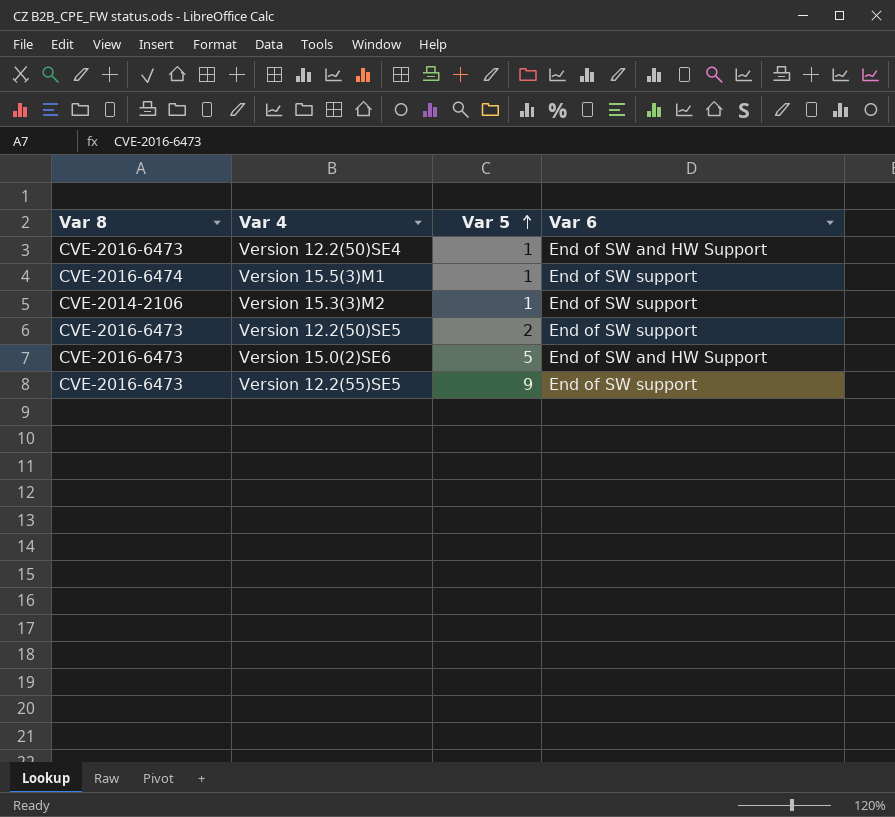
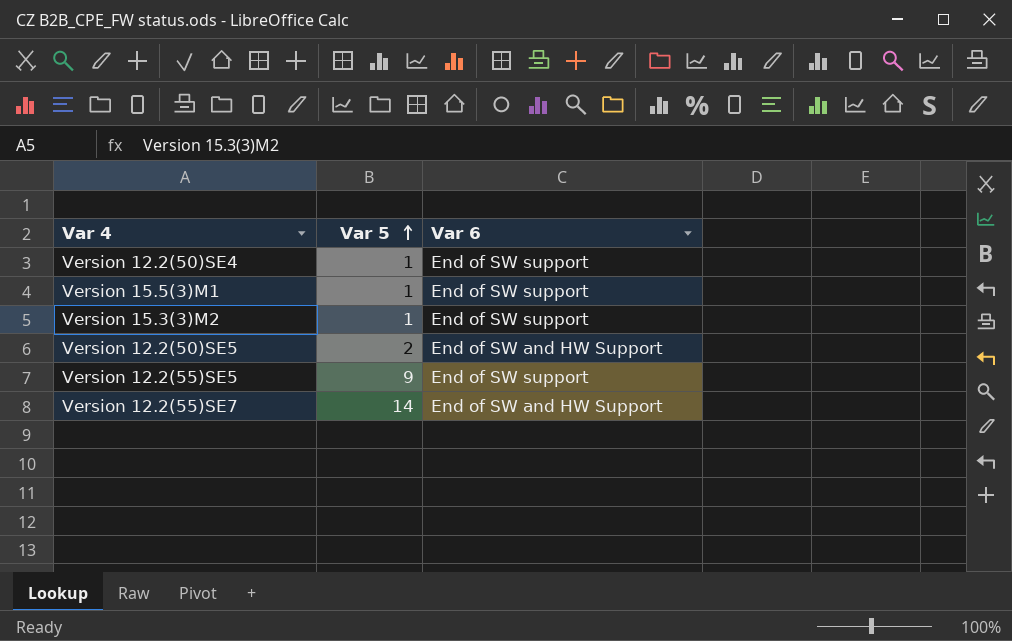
column Var 8 | position: 1 -> none
row Version 15.0(2)SE6: CVE-2016-6473 | 5 | End of SW and HW Support -> none
Version 12.2(50)SE4 | Var 6: End of SW and HW Support -> End of SW support
Version 12.2(50)SE5 | Var 6: End of SW support -> End of SW and HW Support
row Version 12.2(55)SE7: none -> 14 | End of SW and HW Support

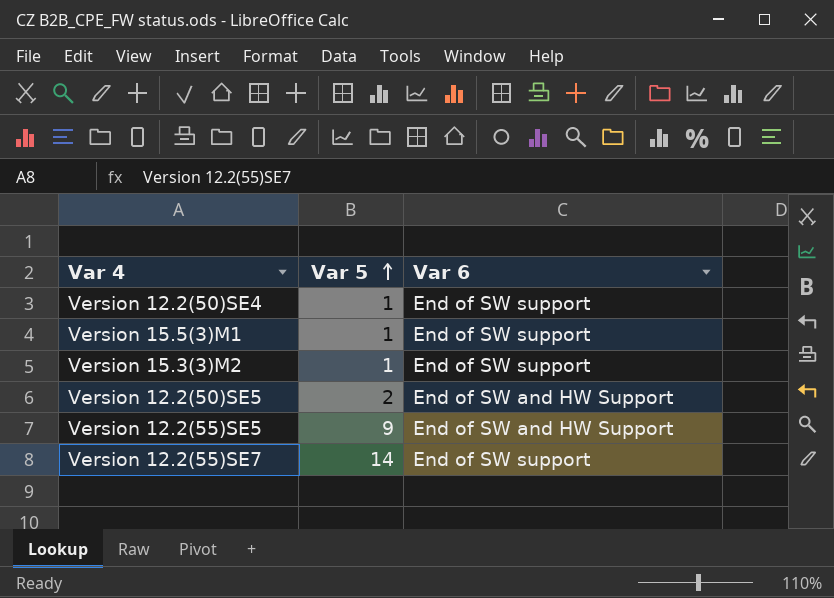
Version 12.2(55)SE5 | Var 6: End of SW support -> End of SW and HW Support
Version 12.2(55)SE7 | Var 6: End of SW and HW Support -> End of SW support

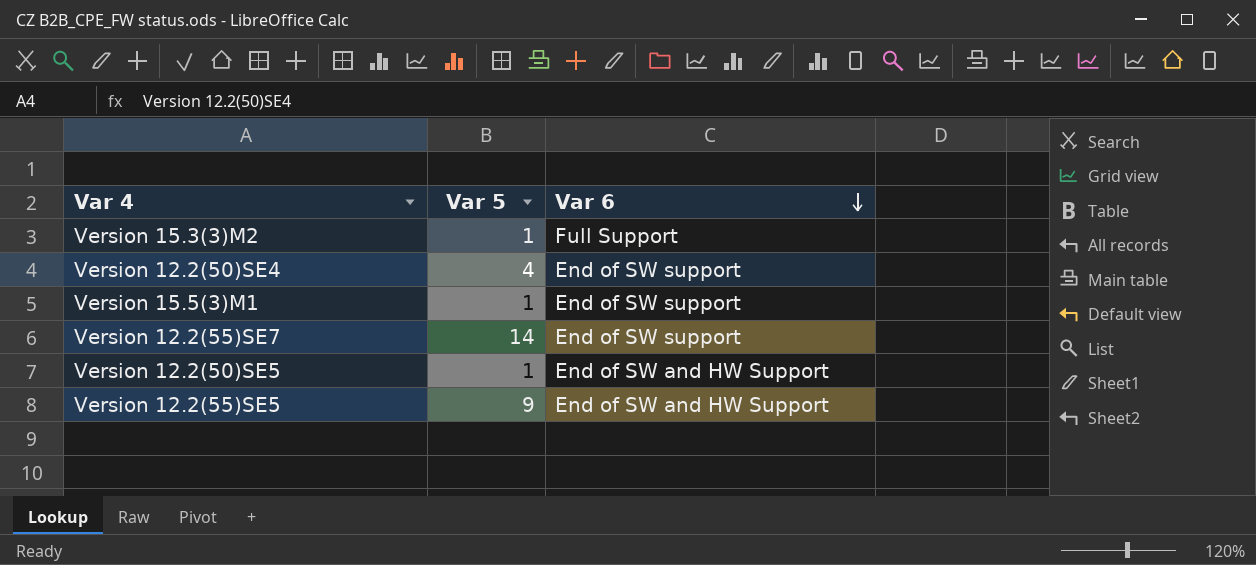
row order: Var 5 ascending -> Var 6 descending
Version 15.3(3)M2 | Var 6: End of SW support -> Full Support
Version 12.2(50)SE4 | Var 5: 1 -> 4
Version 12.2(50)SE5 | Var 5: 2 -> 1

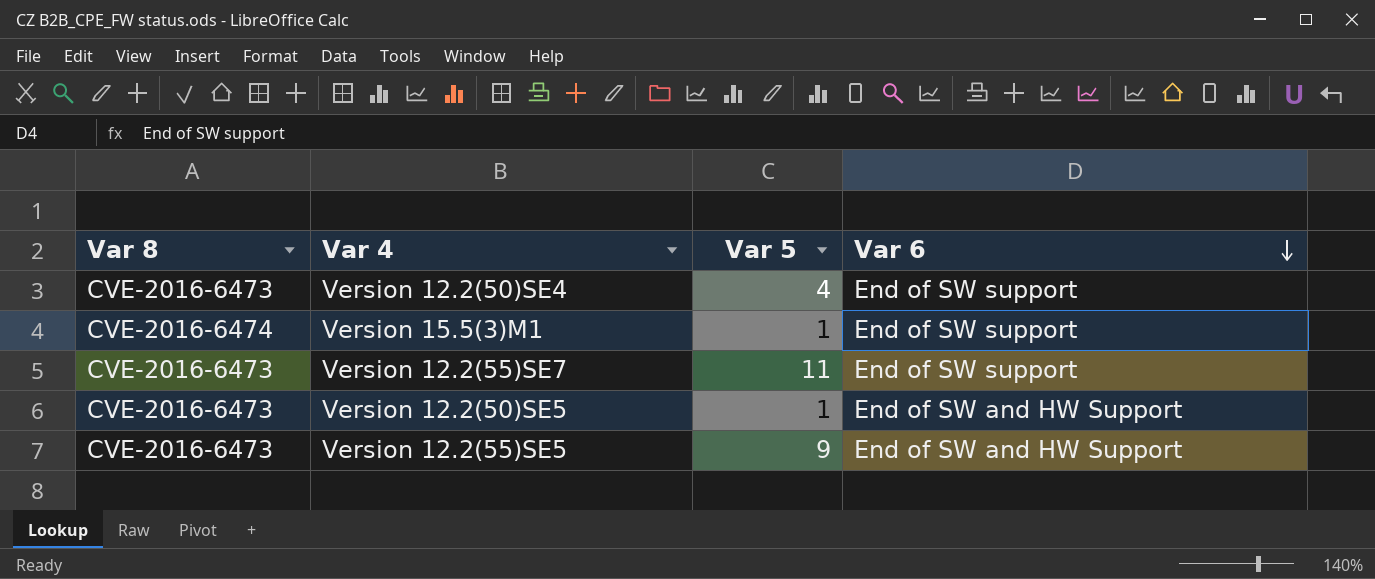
column Var 8 | position: none -> 1
row Version 15.3(3)M2: 1 | Full Support -> none
Version 12.2(55)SE7 | Var 5: 14 -> 11

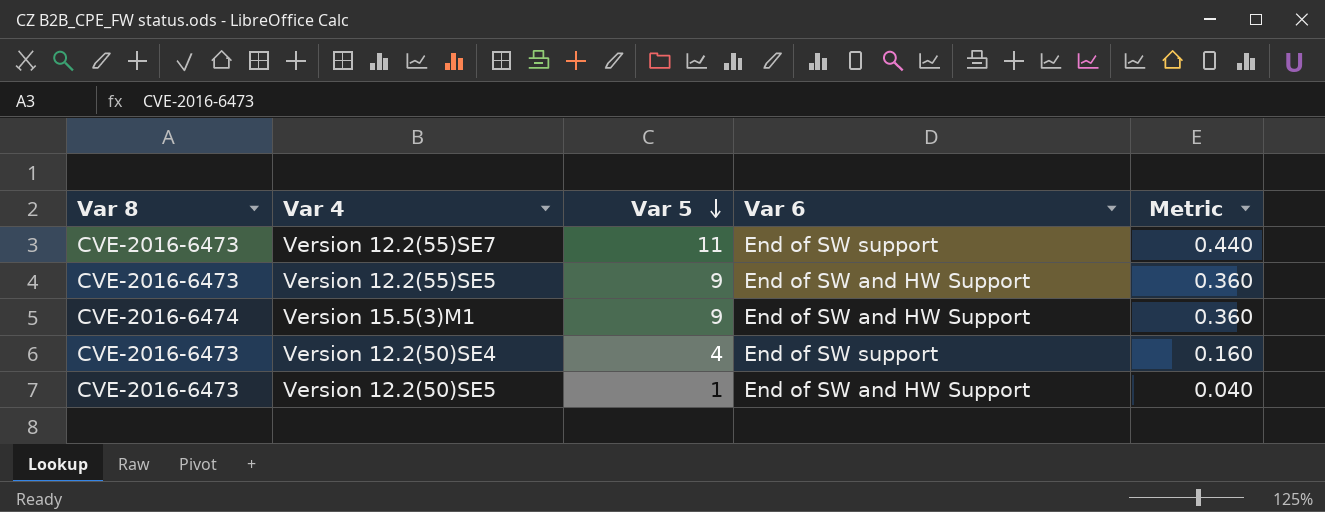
row order: Var 6 descending -> Var 5 descending
column Metric | formula: none -> [Var 5] * 0.04
Version 15.5(3)M1 | Var 5: 1 -> 9
Version 15.5(3)M1 | Var 6: End of SW support -> End of SW and HW Support

